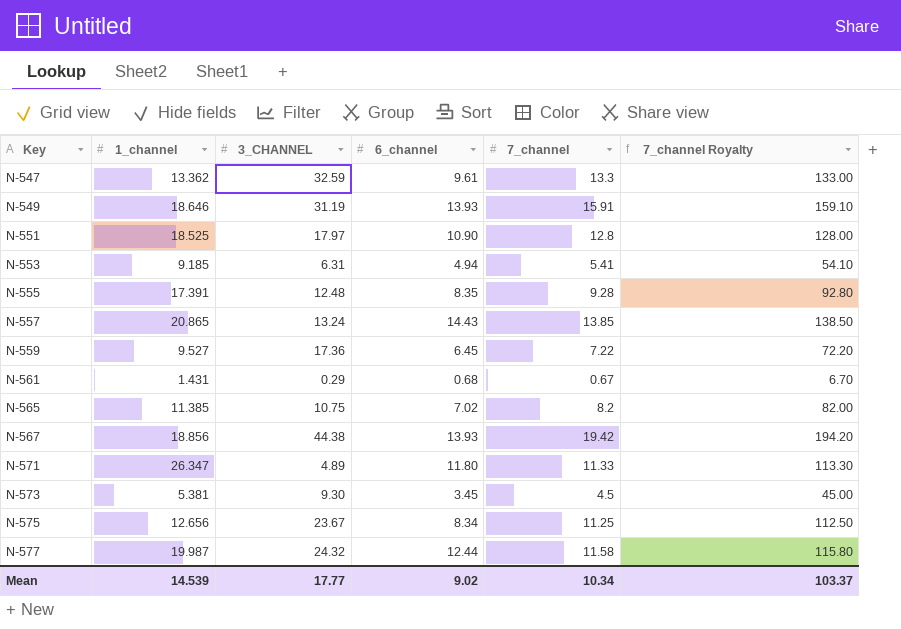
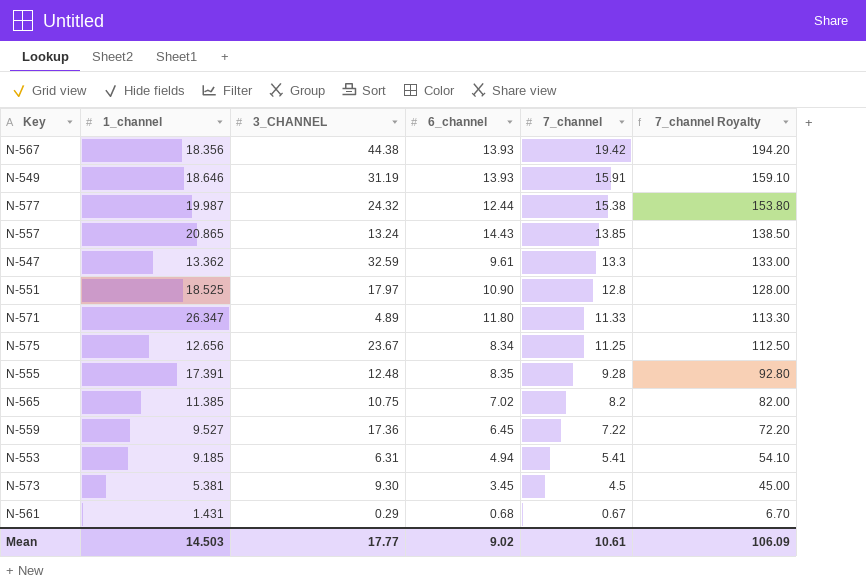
row order: Key ascending -> 7_channel descending
N-567 | 1_channel: 18.856 -> 18.356
N-577 | 7_channel: 11.58 -> 15.38
N-577 | 7_channel Royalty: 115.80 -> 153.80
Mean | 1_channel: 14.539 -> 14.503
Mean | 7_channel: 10.34 -> 10.61
Mean | 7_channel Royalty: 103.37 -> 106.09

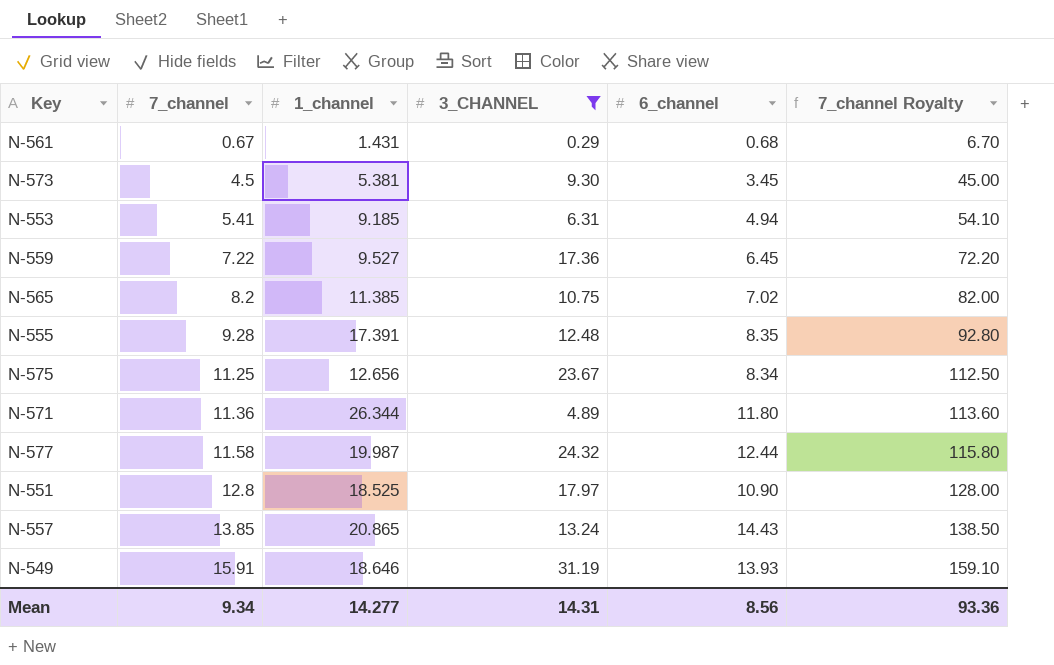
filter: none -> 3_CHANNEL <= 31.19
row order: 7_channel descending -> 7_channel ascending
column 7_channel | position: 5 -> 2
N-571 | 7_channel: 11.33 -> 11.36
N-571 | 1_channel: 26.347 -> 26.344
N-571 | 7_channel Royalty: 113.30 -> 113.60
N-577 | 7_channel: 15.38 -> 11.58
N-577 | 7_channel Royalty: 153.80 -> 115.80
Mean | 7_channel: 10.61 -> 9.34
Mean | 1_channel: 14.503 -> 14.277
Mean | 3_CHANNEL: 17.77 -> 14.31
Mean | 6_channel: 9.02 -> 8.56
Mean | 7_channel Royalty: 106.09 -> 93.36

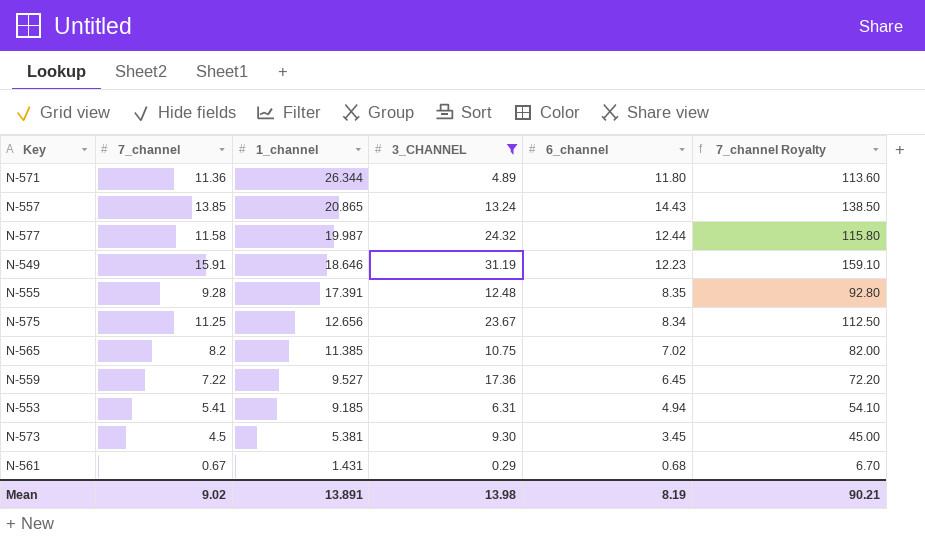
row order: 7_channel ascending -> 1_channel descending
row N-551: 12.8 | 18.525 | 17.97 | 10.90 | 128.00 -> none
N-549 | 6_channel: 13.93 -> 12.23
Mean | 7_channel: 9.34 -> 9.02
Mean | 1_channel: 14.277 -> 13.891
Mean | 3_CHANNEL: 14.31 -> 13.98
Mean | 6_channel: 8.56 -> 8.19
Mean | 7_channel Royalty: 93.36 -> 90.21

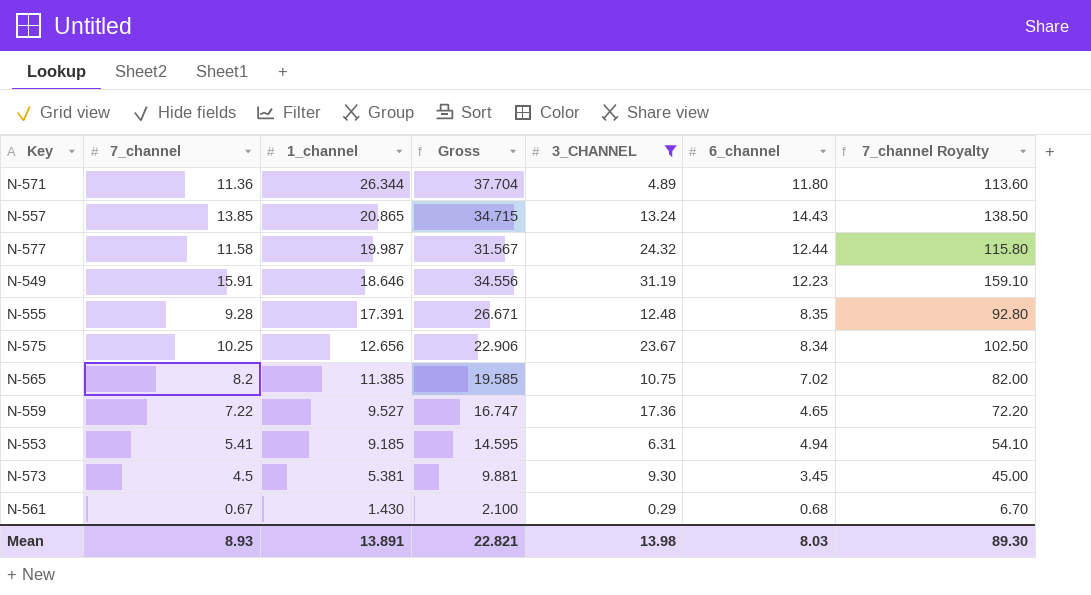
column Gross | formula: none -> [7_channel] + [1_channel]
N-575 | 7_channel: 11.25 -> 10.25
N-575 | 7_channel Royalty: 112.50 -> 102.50
N-559 | 6_channel: 6.45 -> 4.65
N-561 | 1_channel: 1.431 -> 1.430
Mean | 7_channel: 9.02 -> 8.93
Mean | 6_channel: 8.19 -> 8.03
Mean | 7_channel Royalty: 90.21 -> 89.30

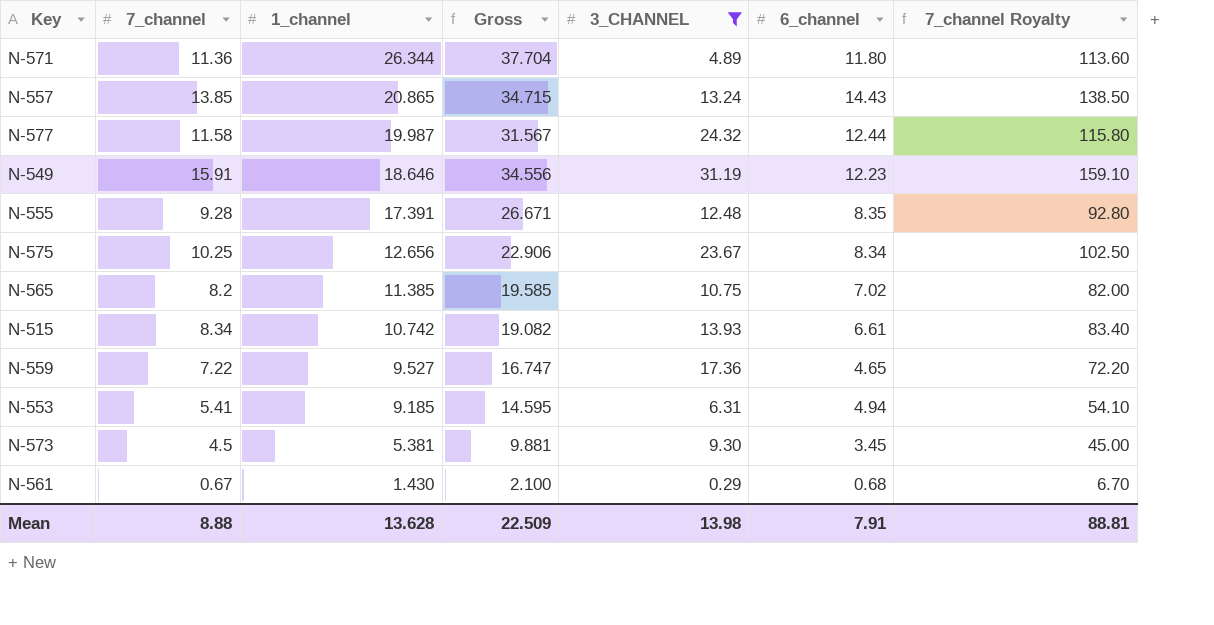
row N-515: none -> 8.34 | 10.742 | 19.082 | 13.93 | 6.61 | 83.40
Mean | 7_channel: 8.93 -> 8.88
Mean | 1_channel: 13.891 -> 13.628
Mean | Gross: 22.821 -> 22.509
Mean | 6_channel: 8.03 -> 7.91
Mean | 7_channel Royalty: 89.30 -> 88.81

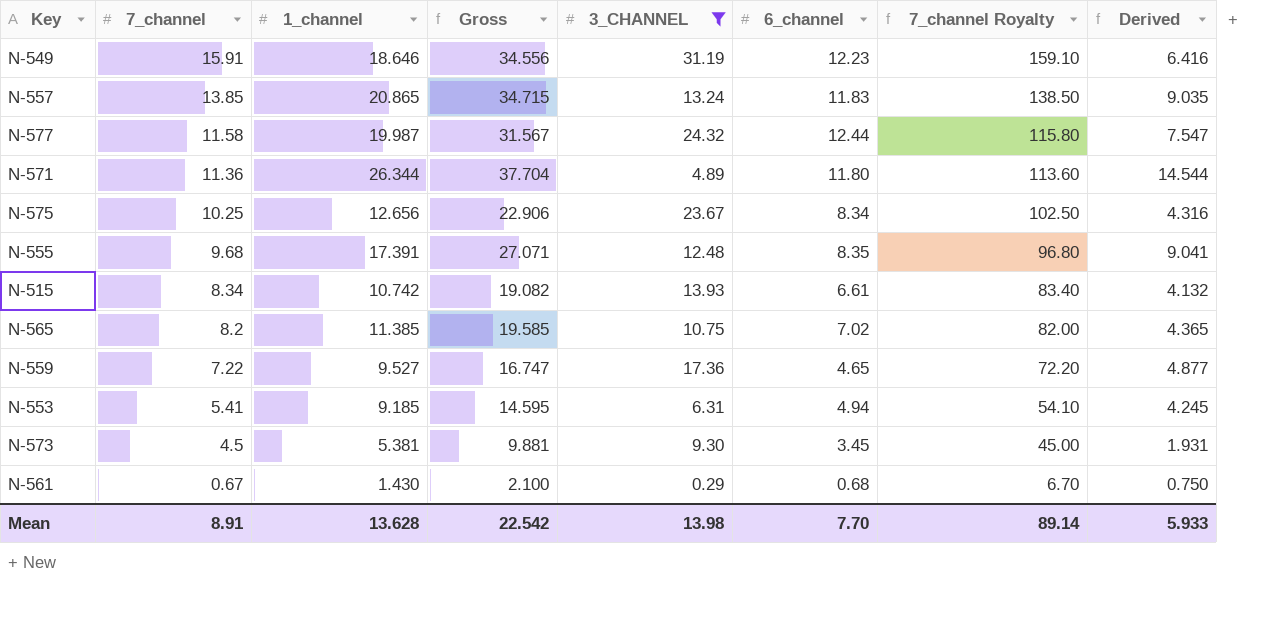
row order: 1_channel descending -> 7_channel descending
column Derived | formula: none -> [1_channel] - [6_channel]
N-557 | 6_channel: 14.43 -> 11.83
N-555 | 7_channel: 9.28 -> 9.68
N-555 | Gross: 26.671 -> 27.071
N-555 | 7_channel Royalty: 92.80 -> 96.80
Mean | 7_channel: 8.88 -> 8.91
Mean | Gross: 22.509 -> 22.542
Mean | 6_channel: 7.91 -> 7.70
Mean | 7_channel Royalty: 88.81 -> 89.14

